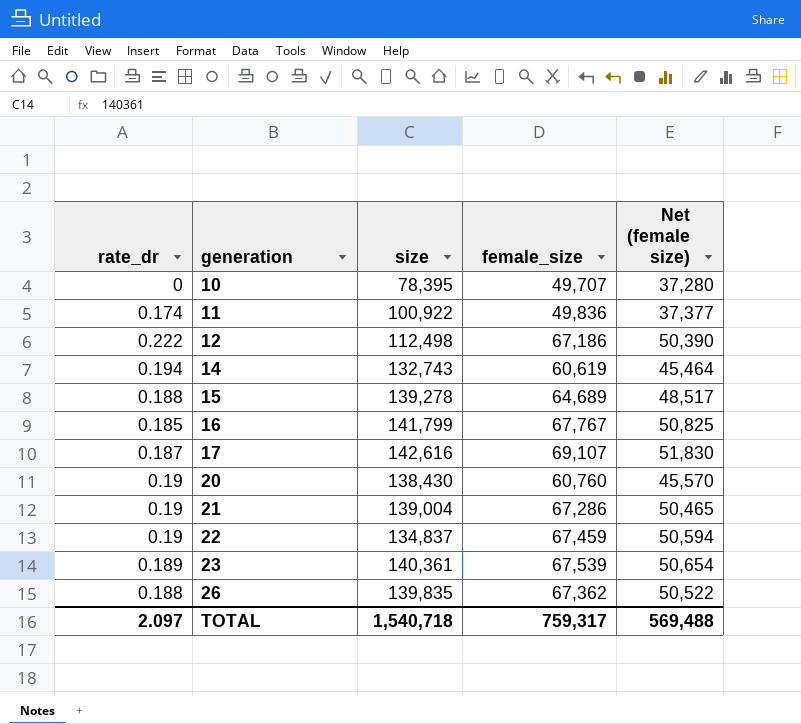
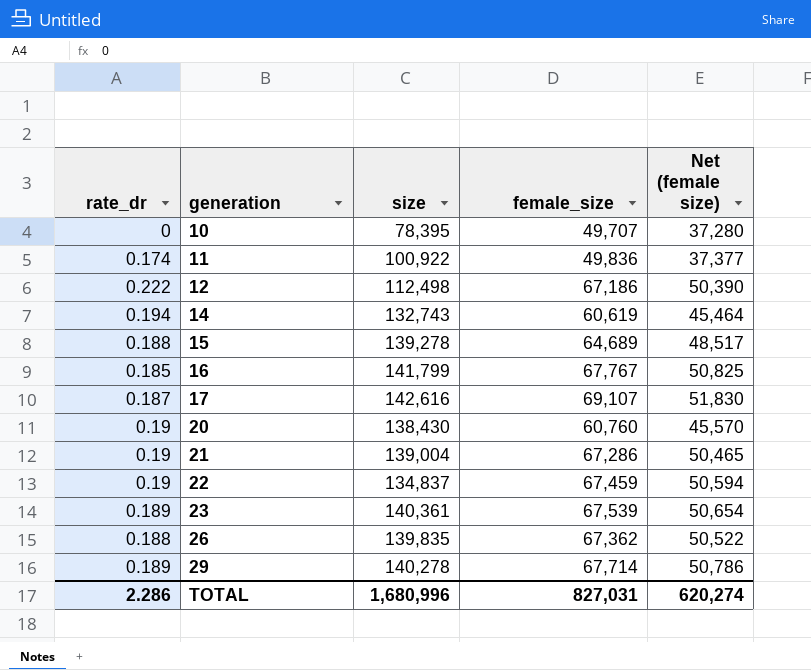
row 29: none -> 0.189 | 140,278 | 67,714 | 50,786
TOTAL | rate_dr: 2.097 -> 2.286
TOTAL | size: 1,540,718 -> 1,680,996
TOTAL | female_size: 759,317 -> 827,031
TOTAL | Net (female size): 569,488 -> 620,274

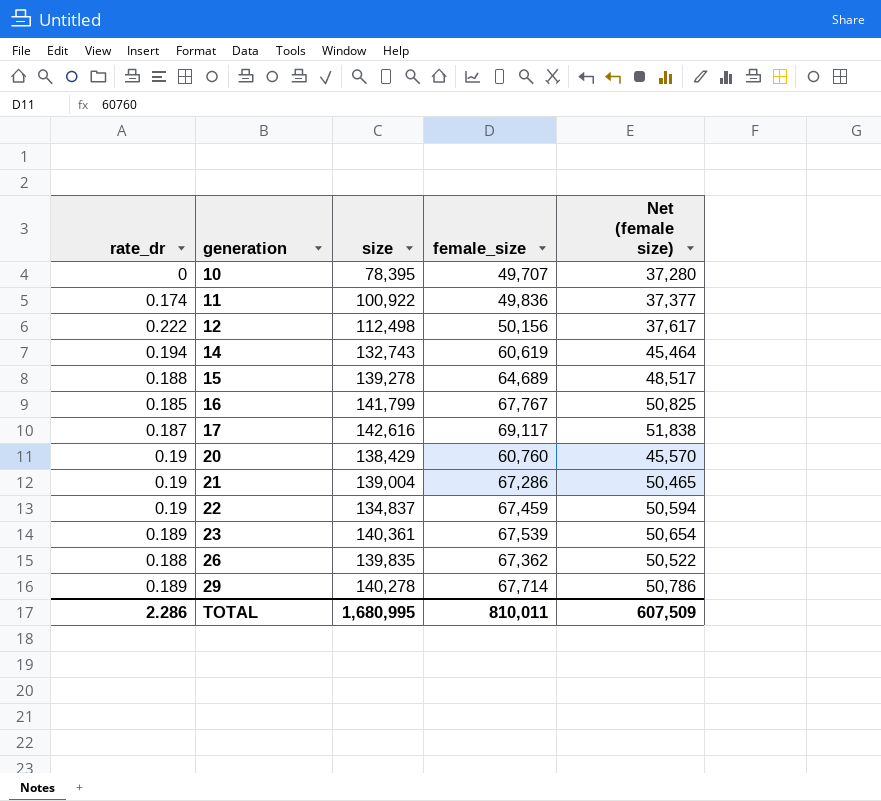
12 | female_size: 67,186 -> 50,156
12 | Net (female size): 50,390 -> 37,617
17 | female_size: 69,107 -> 69,117
17 | Net (female size): 51,830 -> 51,838
20 | size: 138,430 -> 138,429
TOTAL | size: 1,680,996 -> 1,680,995
TOTAL | female_size: 827,031 -> 810,011
TOTAL | Net (female size): 620,274 -> 607,509

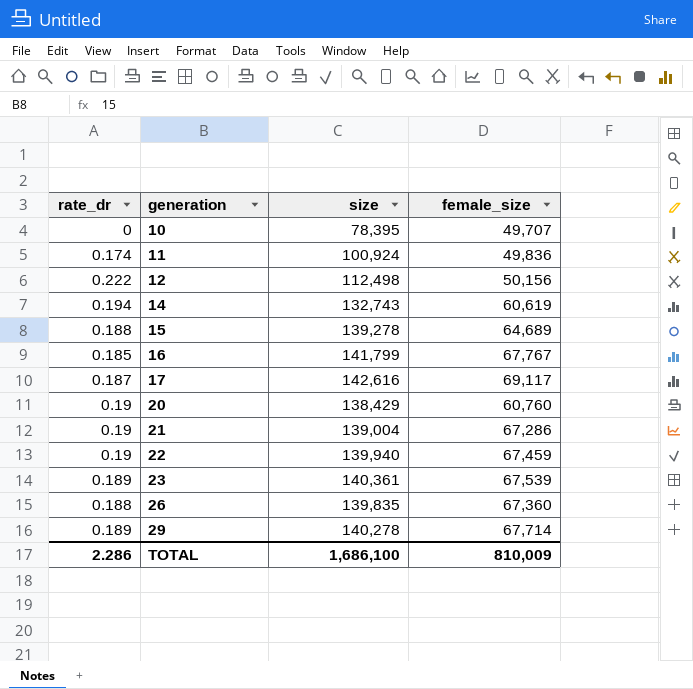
column Net (female size) | formula: [female_size] * 0.75 -> none
11 | size: 100,922 -> 100,924
22 | size: 134,837 -> 139,940
26 | female_size: 67,362 -> 67,360
TOTAL | size: 1,680,995 -> 1,686,100
TOTAL | female_size: 810,011 -> 810,009

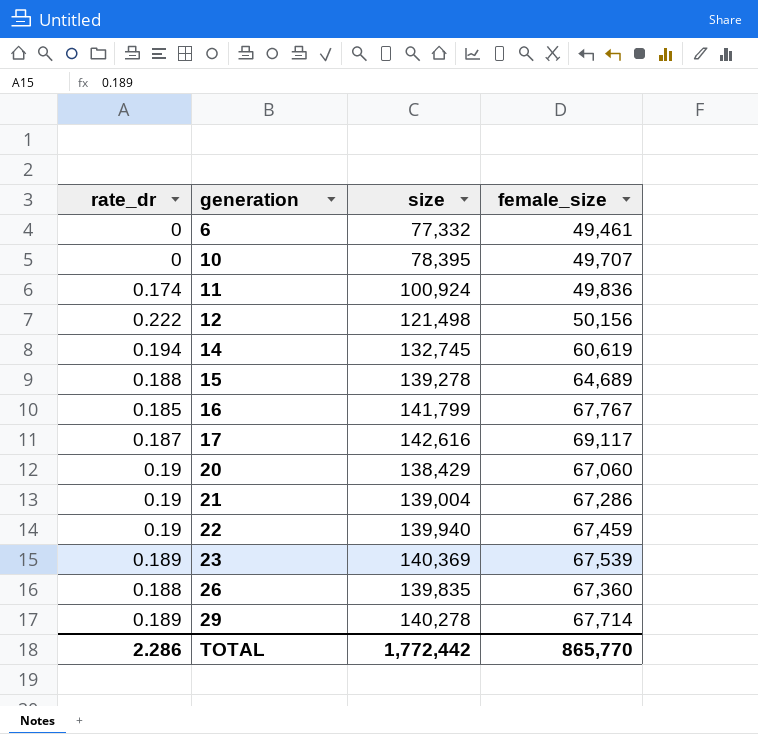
row 6: none -> 0 | 77,332 | 49,461
12 | size: 112,498 -> 121,498
14 | size: 132,743 -> 132,745
20 | female_size: 60,760 -> 67,060
23 | size: 140,361 -> 140,369
TOTAL | size: 1,686,100 -> 1,772,442
TOTAL | female_size: 810,009 -> 865,770

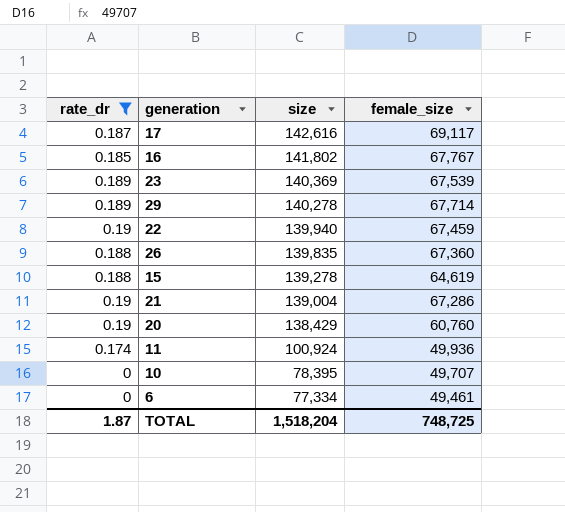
filter: none -> rate_dr <= 0.19
row order: generation ascending -> size descending
16 | size: 141,799 -> 141,802
15 | female_size: 64,689 -> 64,619
20 | female_size: 67,060 -> 60,760
11 | female_size: 49,836 -> 49,936
6 | size: 77,332 -> 77,334
TOTAL | rate_dr: 2.286 -> 1.87
TOTAL | size: 1,772,442 -> 1,518,204
TOTAL | female_size: 865,770 -> 748,725

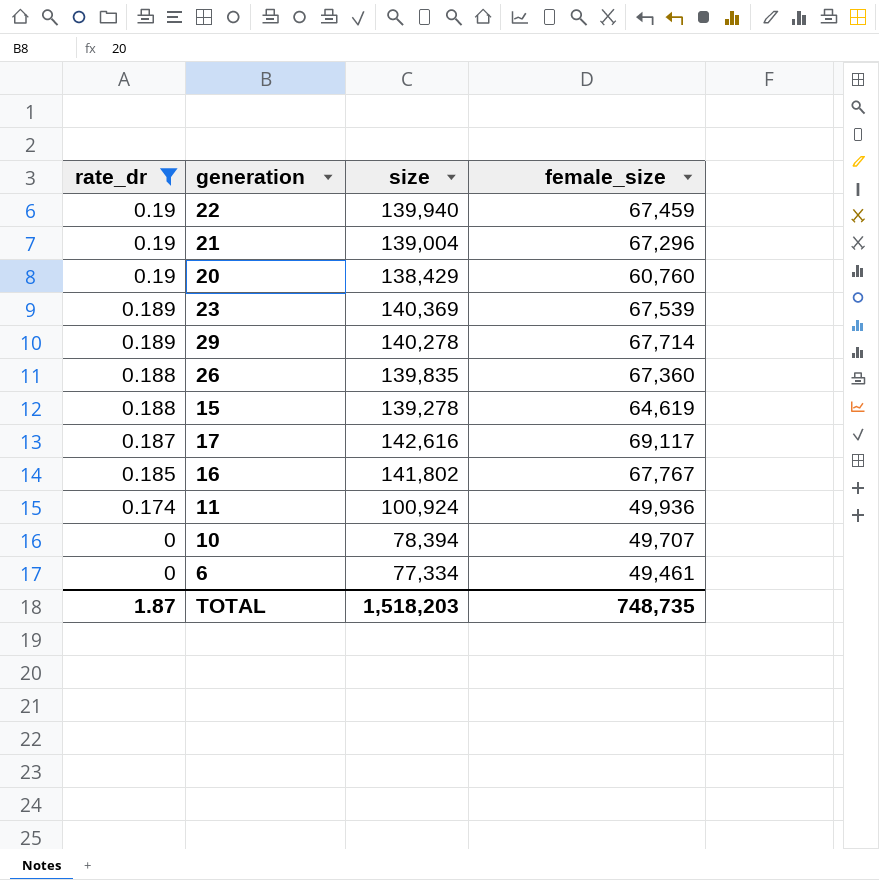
row order: size descending -> rate_dr descending
21 | female_size: 67,286 -> 67,296
10 | size: 78,395 -> 78,394
TOTAL | size: 1,518,204 -> 1,518,203
TOTAL | female_size: 748,725 -> 748,735

